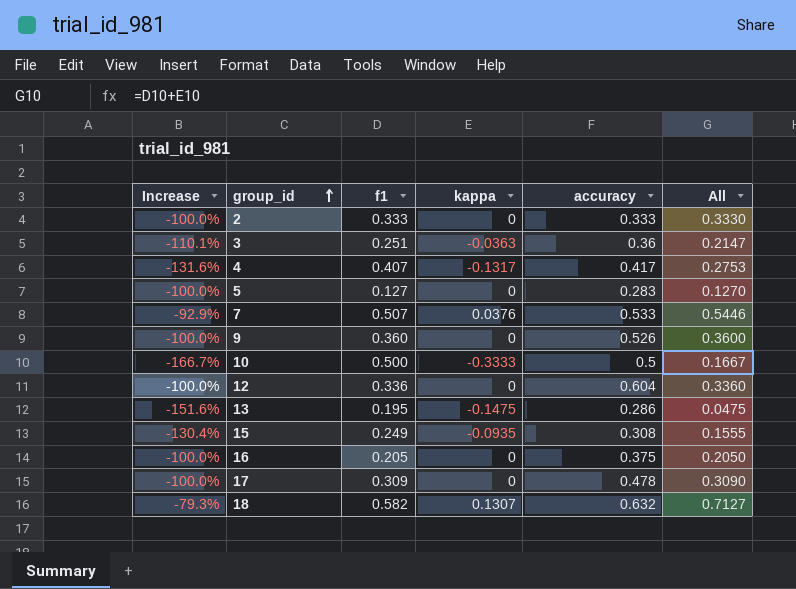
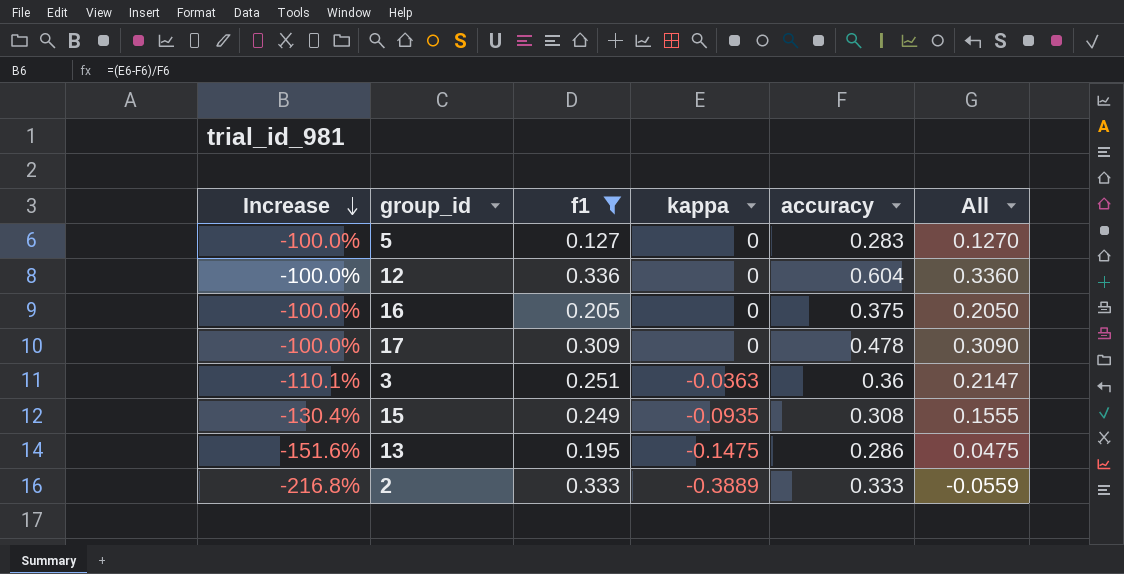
filter: none -> f1 <= 0.336
row order: group_id ascending -> Increase descending
2 | Increase: -100.0% -> -216.8%
2 | kappa: 0 -> -0.3889
2 | All: 0.3330 -> -0.0559

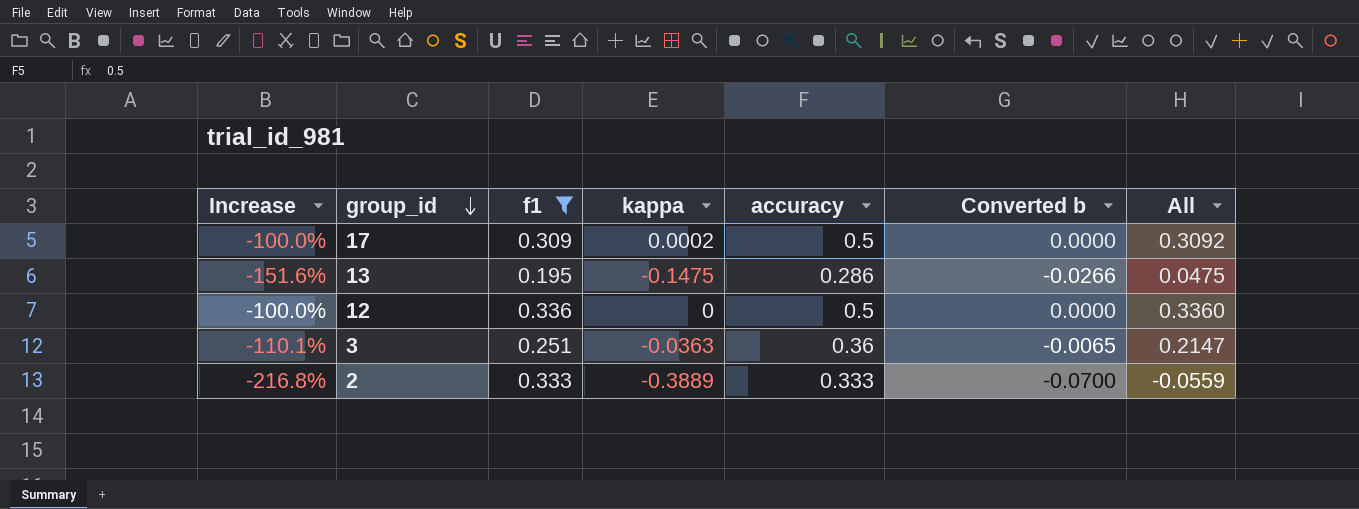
row order: Increase descending -> group_id descending
column Converted b | formula: none -> [kappa] * 0.18
row 5: -100.0% | 0.127 | 0 | 0.283 | 0.1270 -> none
row 16: -100.0% | 0.205 | 0 | 0.375 | 0.2050 -> none
row 15: -130.4% | 0.249 | -0.0935 | 0.308 | 0.1555 -> none
17 | kappa: 0 -> 0.0002
17 | accuracy: 0.478 -> 0.5
17 | All: 0.3090 -> 0.3092
12 | accuracy: 0.604 -> 0.5

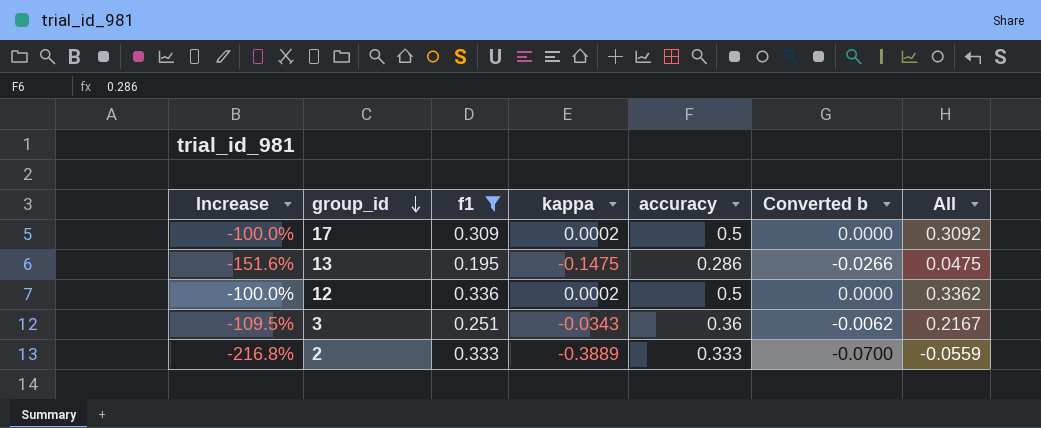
12 | kappa: 0 -> 0.0002
12 | All: 0.3360 -> 0.3362
3 | Increase: -110.1% -> -109.5%
3 | kappa: -0.0363 -> -0.0343
3 | Converted b: -0.0065 -> -0.0062
3 | All: 0.2147 -> 0.2167

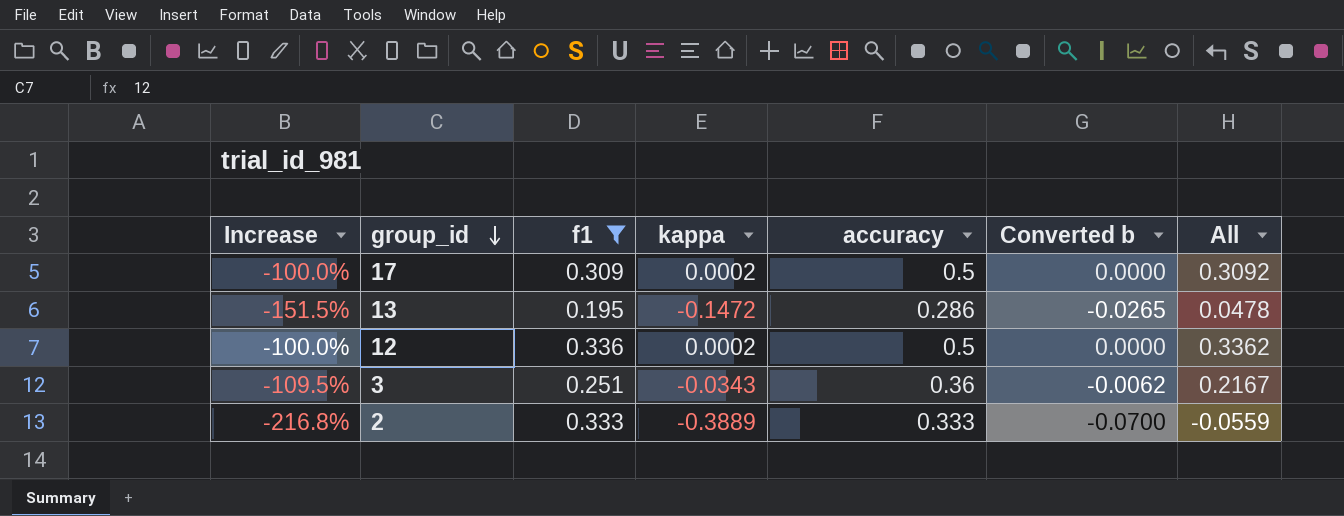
13 | Increase: -151.6% -> -151.5%
13 | kappa: -0.1475 -> -0.1472
13 | Converted b: -0.0266 -> -0.0265
13 | All: 0.0475 -> 0.0478

